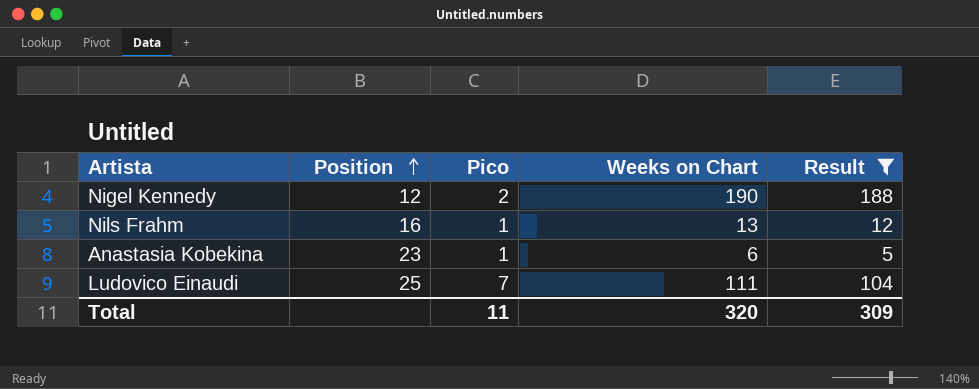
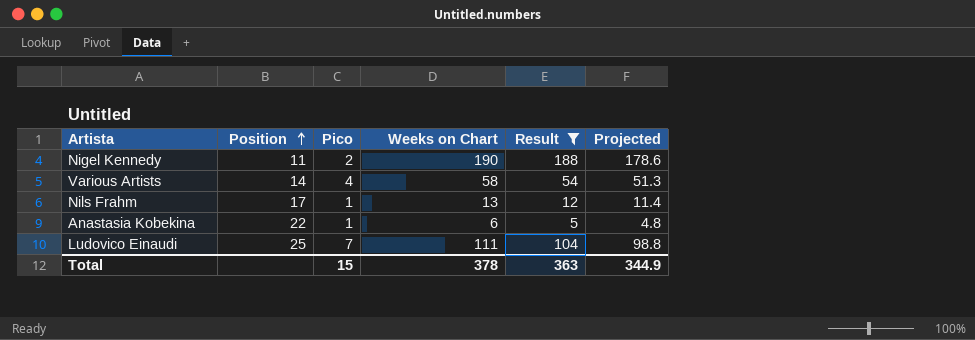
column Projected | formula: none -> [Result] * 0.95
Nigel Kennedy | Position: 12 -> 11
row Various Artists: none -> 14 | 4 | 58 | 54 | 51.3
Nils Frahm | Position: 16 -> 17
Anastasia Kobekina | Position: 23 -> 22
Total | Pico: 11 -> 15
Total | Weeks on Chart: 320 -> 378
Total | Result: 309 -> 363

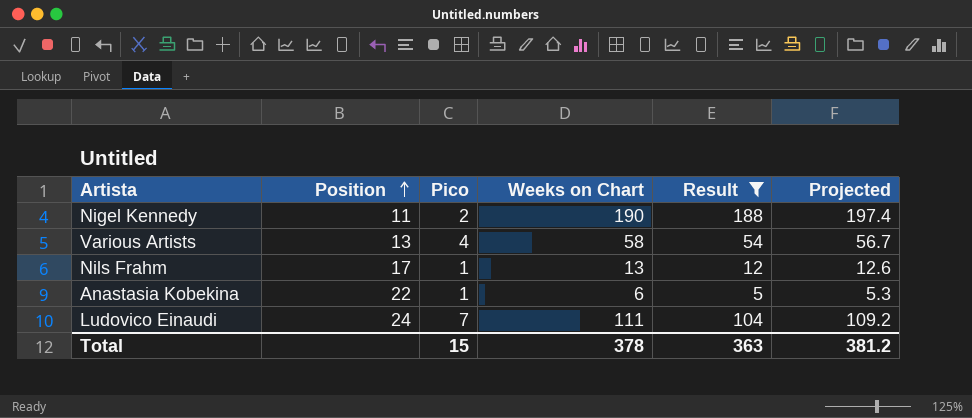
column Projected | formula: [Result] * 0.95 -> [Result] * 1.05
Various Artists | Position: 14 -> 13
Ludovico Einaudi | Position: 25 -> 24
Total | Projected: 344.9 -> 381.2

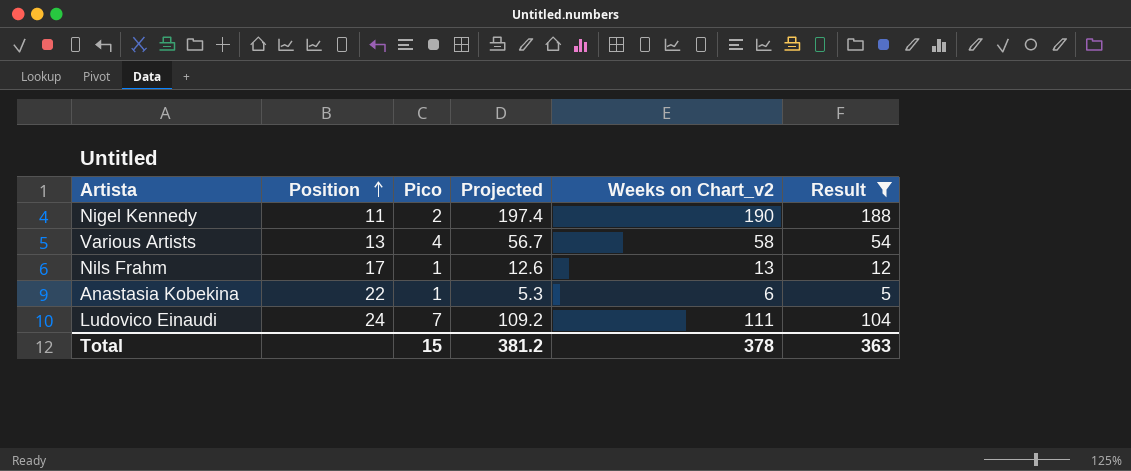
column Projected | position: 6 -> 4
column name: Weeks on Chart -> Weeks on Chart_v2

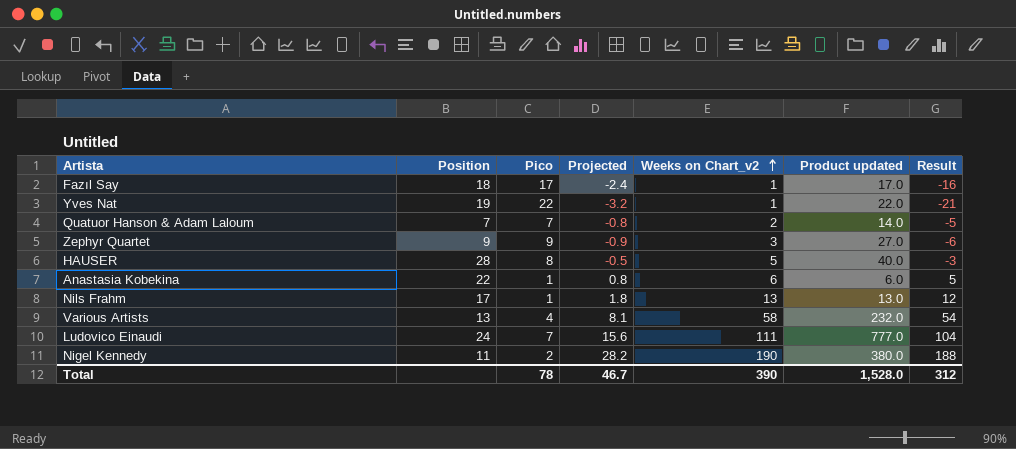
filter: Result >= 5 -> none
row order: Position ascending -> Weeks on Chart_v2 ascending
column Projected | formula: [Result] * 1.05 -> [Result] * 0.15
column Product updated | formula: none -> [Pico] * [Weeks on Chart_v2]
Total | Pico: 15 -> 78
Total | Projected: 381.2 -> 46.7
Total | Weeks on Chart_v2: 378 -> 390
Total | Result: 363 -> 312

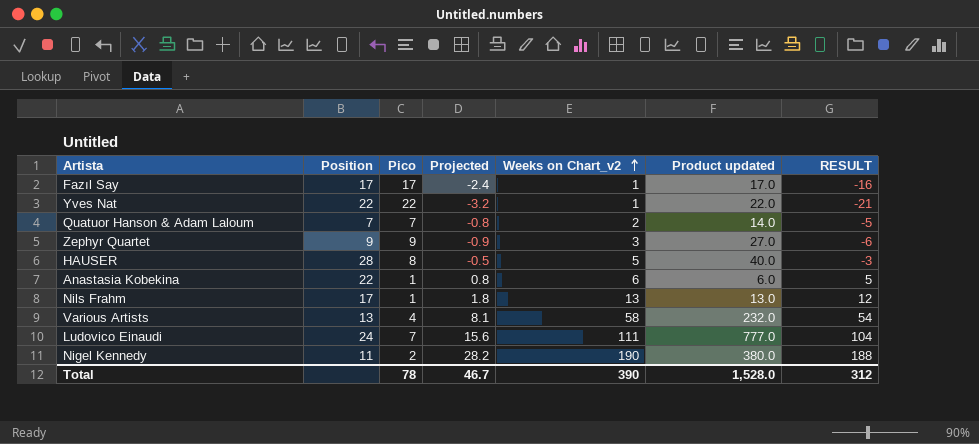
column name: Result -> RESULT
Fazıl Say | Position: 18 -> 17
Yves Nat | Position: 19 -> 22

